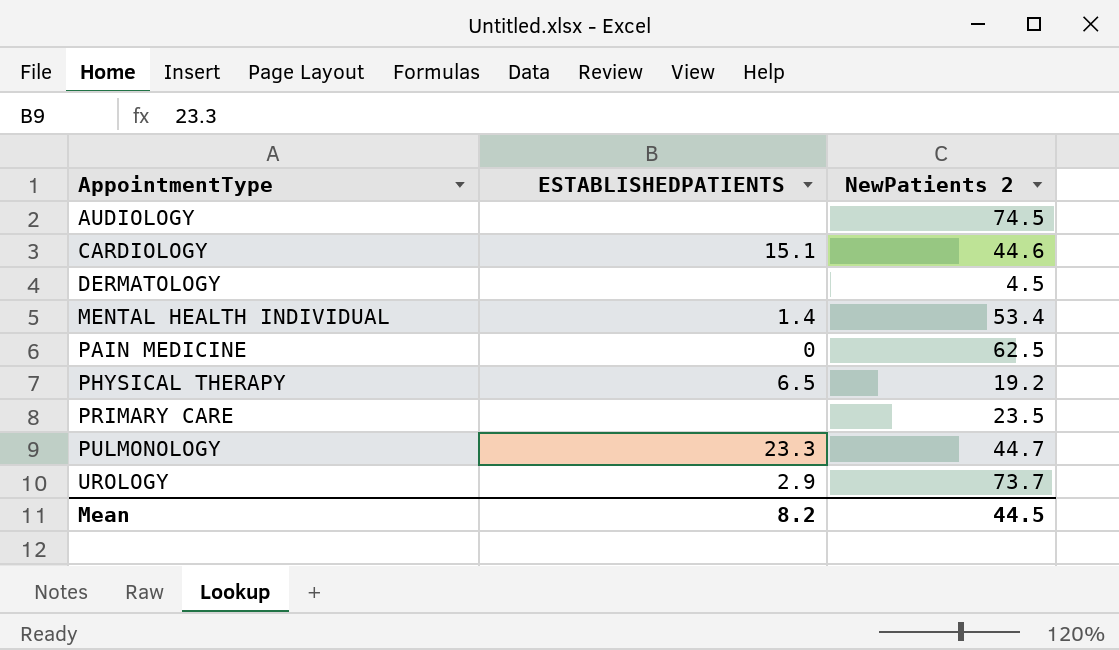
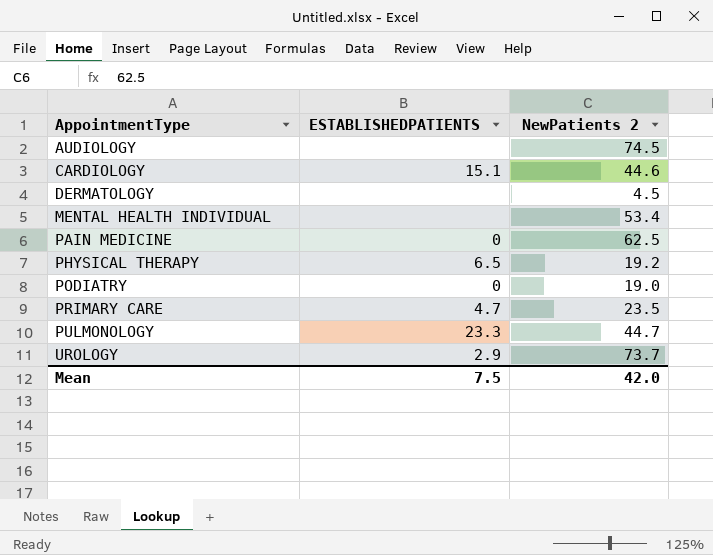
MENTAL HEALTH INDIVIDUAL | ESTABLISHEDPATIENTS: 1.4 -> none
row PODIATRY: none -> 0 | 19.0
PRIMARY CARE | ESTABLISHEDPATIENTS: none -> 4.7
Mean | ESTABLISHEDPATIENTS: 8.2 -> 7.5
Mean | NewPatients 2: 44.5 -> 42.0

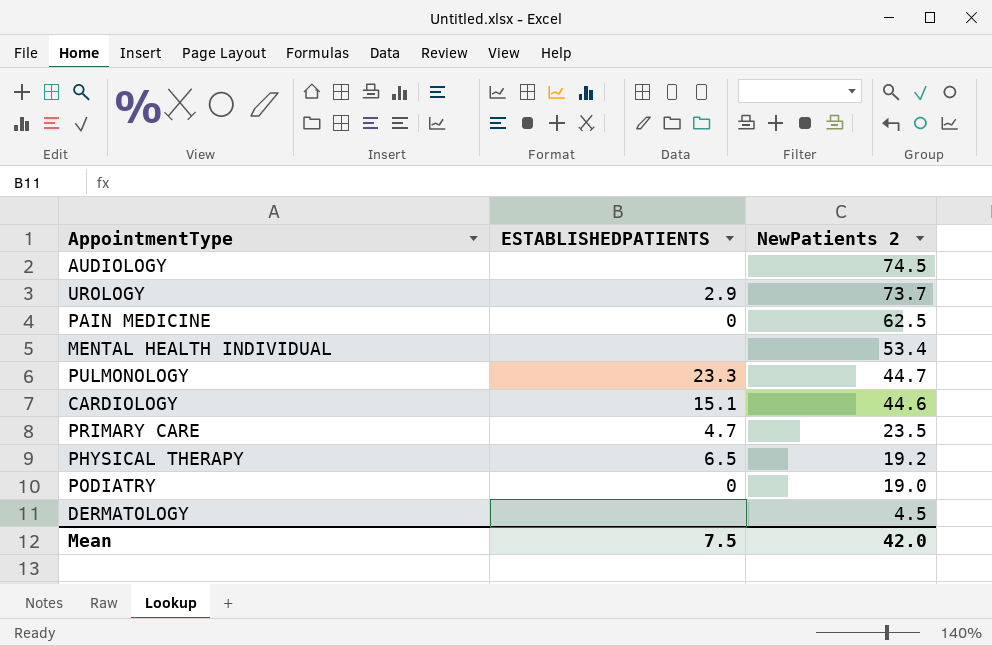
row order: AppointmentType ascending -> NewPatients 2 descending

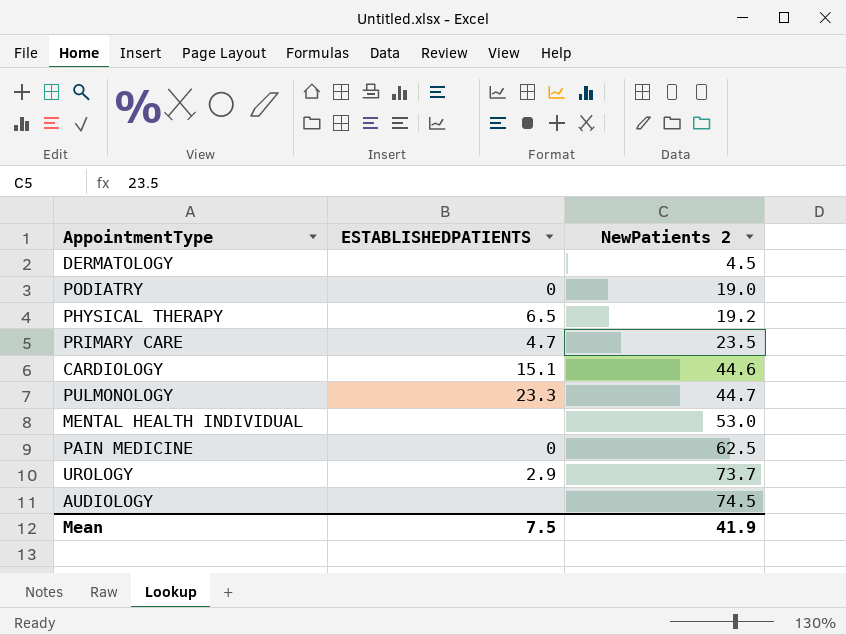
row order: NewPatients 2 descending -> NewPatients 2 ascending
MENTAL HEALTH INDIVIDUAL | NewPatients 2: 53.4 -> 53.0
Mean | NewPatients 2: 42.0 -> 41.9

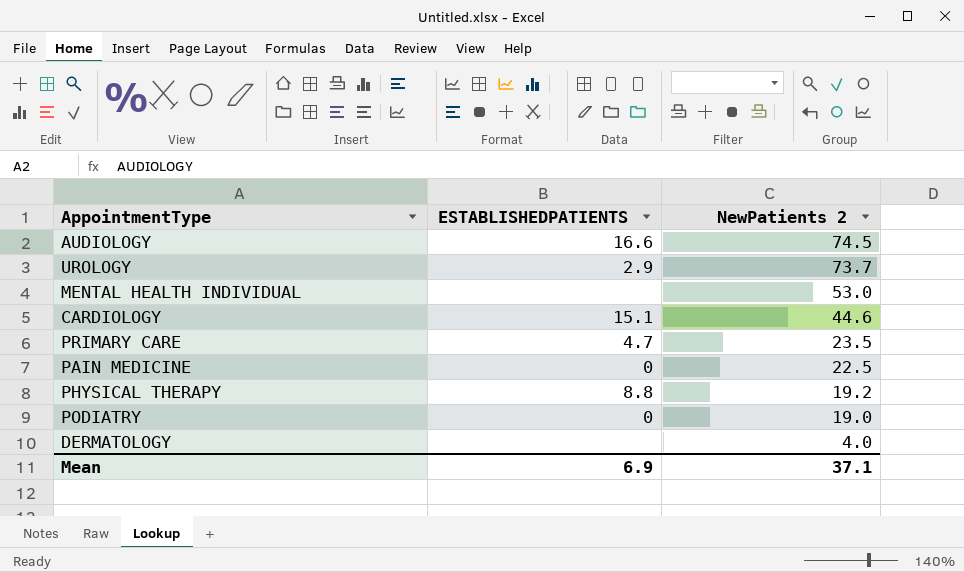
row order: NewPatients 2 ascending -> NewPatients 2 descending
row PULMONOLOGY: 23.3 | 44.7 -> none
AUDIOLOGY | ESTABLISHEDPATIENTS: none -> 16.6
PAIN MEDICINE | NewPatients 2: 62.5 -> 22.5
PHYSICAL THERAPY | ESTABLISHEDPATIENTS: 6.5 -> 8.8
DERMATOLOGY | NewPatients 2: 4.5 -> 4.0
Mean | ESTABLISHEDPATIENTS: 7.5 -> 6.9
Mean | NewPatients 2: 41.9 -> 37.1

